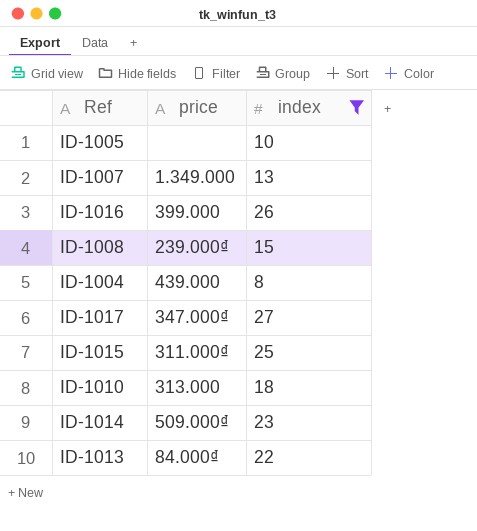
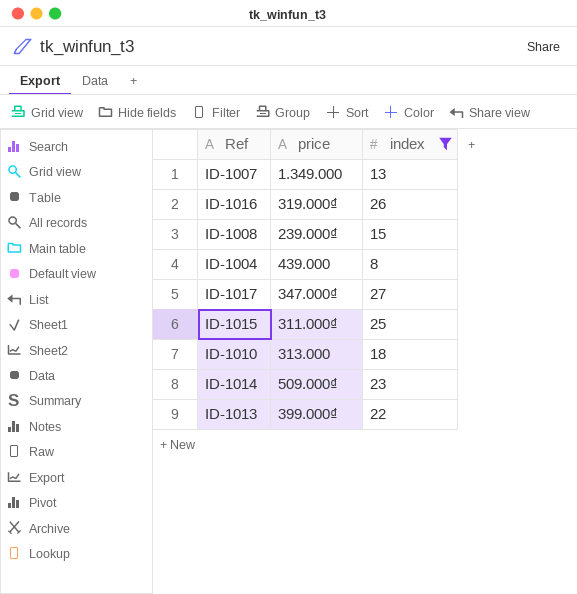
row ID-1005: none | 10 -> none
ID-1016 | price: 399.000 -> 319.000₫
ID-1013 | price: 84.000₫ -> 399.000₫

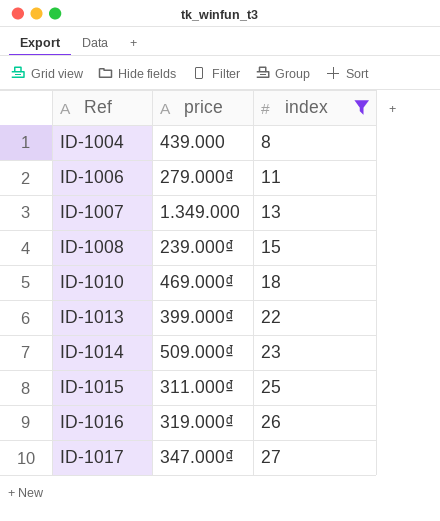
row order: none -> Ref ascending
row ID-1006: none -> 279.000₫ | 11
ID-1010 | price: 313.000 -> 469.000₫

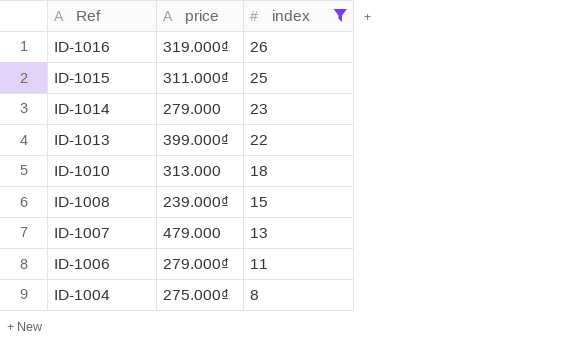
row order: Ref ascending -> Ref descending
row ID-1017: 347.000₫ | 27 -> none
ID-1014 | price: 509.000₫ -> 279.000
ID-1010 | price: 469.000₫ -> 313.000
ID-1007 | price: 1.349.000 -> 479.000
ID-1004 | price: 439.000 -> 275.000₫

